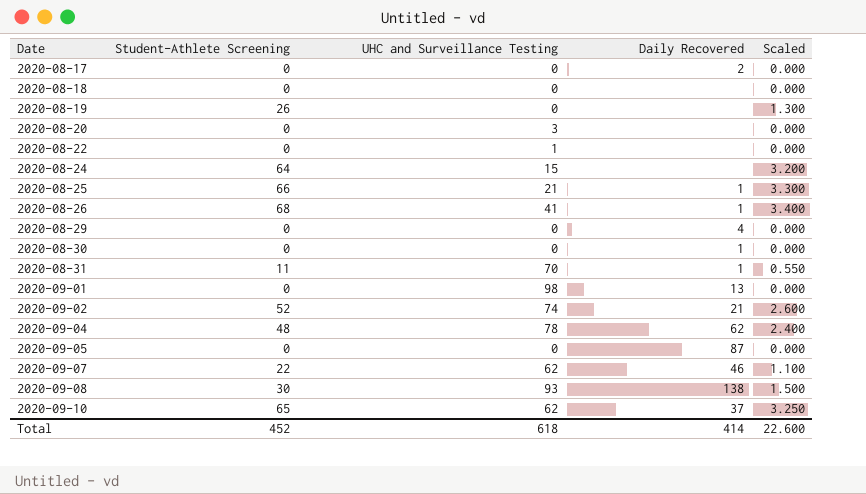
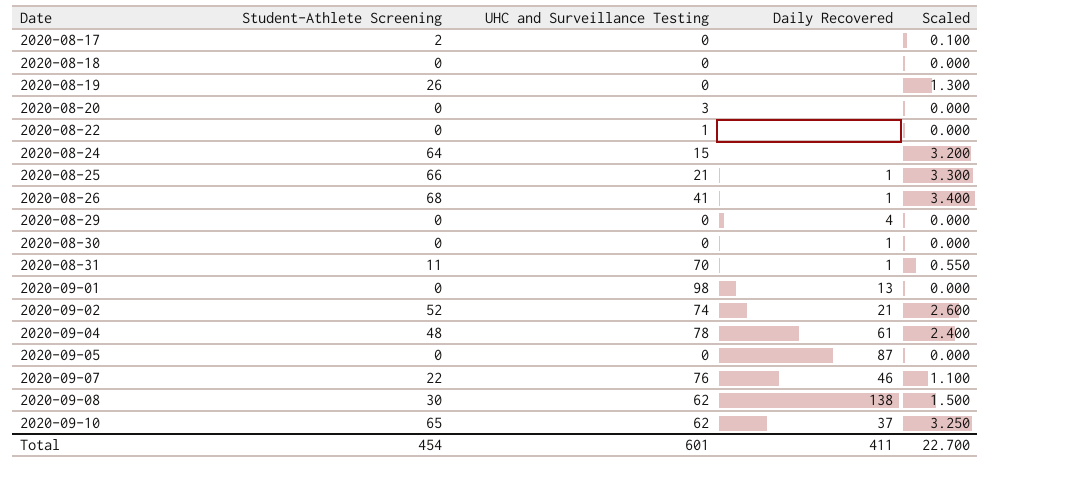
2020-08-17 | Student-Athlete Screening: 0 -> 2
2020-08-17 | Daily Recovered: 2 -> none
2020-08-17 | Scaled: 0.000 -> 0.100
2020-09-04 | Daily Recovered: 62 -> 61
2020-09-07 | UHC and Surveillance Testing: 62 -> 76
2020-09-08 | UHC and Surveillance Testing: 93 -> 62
Total | Student-Athlete Screening: 452 -> 454
Total | UHC and Surveillance Testing: 618 -> 601
Total | Daily Recovered: 414 -> 411
Total | Scaled: 22.600 -> 22.700

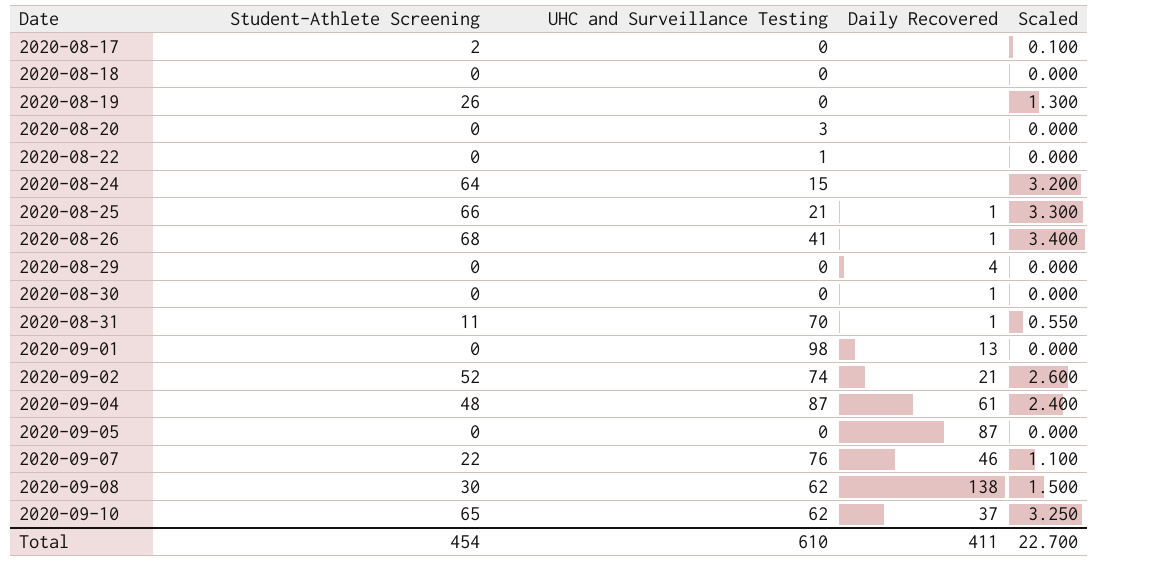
2020-09-04 | UHC and Surveillance Testing: 78 -> 87
Total | UHC and Surveillance Testing: 601 -> 610

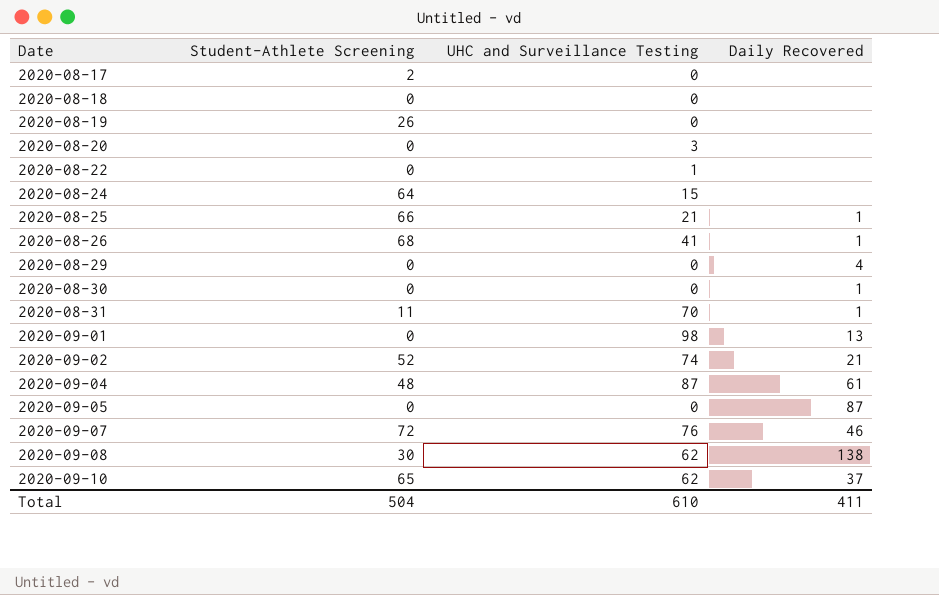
column Scaled | formula: [Student-Athlete Screening] * 0.05 -> none
2020-09-07 | Student-Athlete Screening: 22 -> 72
Total | Student-Athlete Screening: 454 -> 504

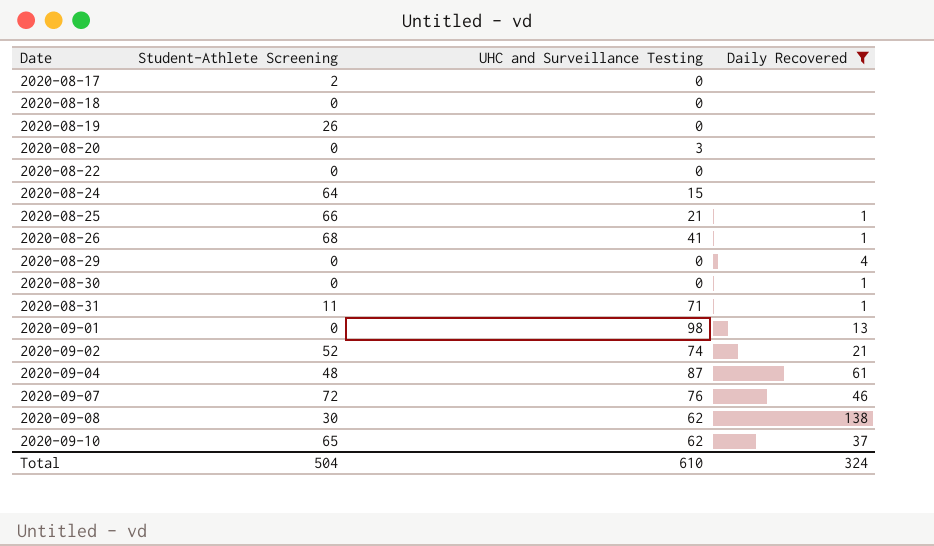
filter: none -> Daily Recovered != 87
2020-08-22 | UHC and Surveillance Testing: 1 -> 0
2020-08-31 | UHC and Surveillance Testing: 70 -> 71
Total | Daily Recovered: 411 -> 324

